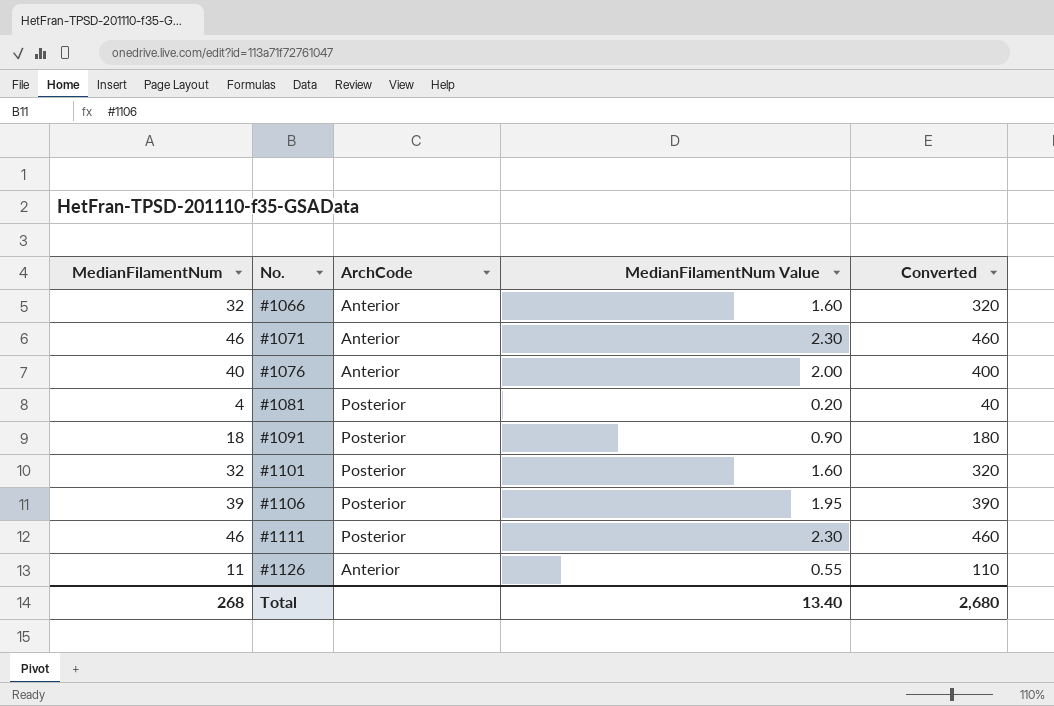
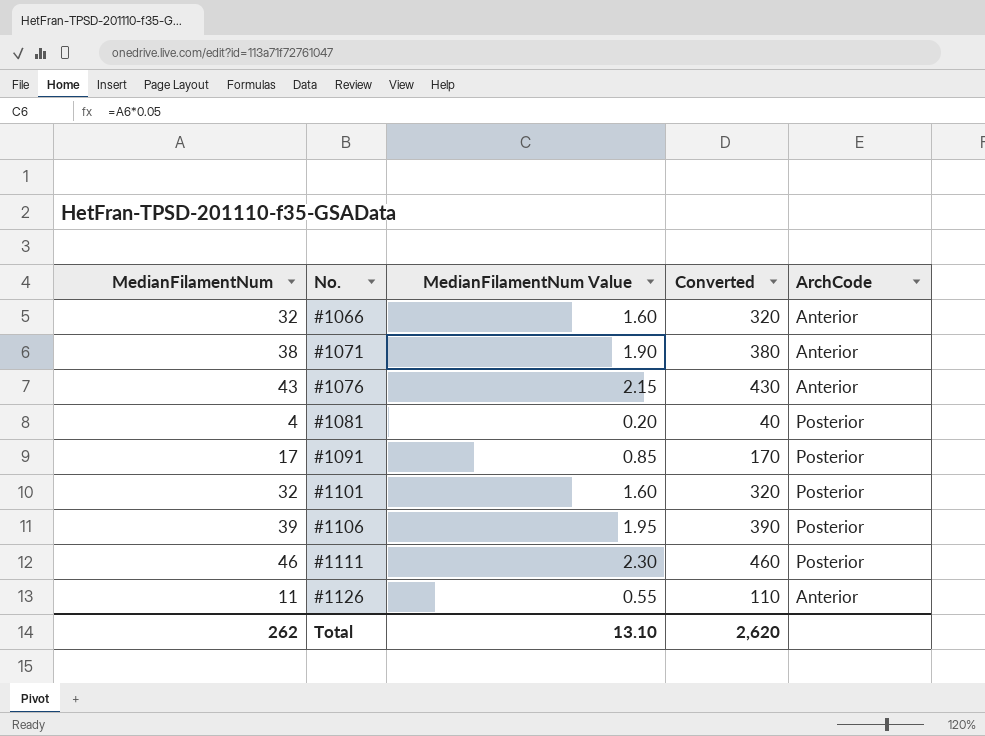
column ArchCode | position: 3 -> 5
#1071 | MedianFilamentNum: 46 -> 38
#1071 | MedianFilamentNum Value: 2.30 -> 1.90
#1071 | Converted: 460 -> 380
#1076 | MedianFilamentNum: 40 -> 43
#1076 | MedianFilamentNum Value: 2.00 -> 2.15
#1076 | Converted: 400 -> 430
#1091 | MedianFilamentNum: 18 -> 17
#1091 | MedianFilamentNum Value: 0.90 -> 0.85
#1091 | Converted: 180 -> 170
Total | MedianFilamentNum: 268 -> 262
Total | MedianFilamentNum Value: 13.40 -> 13.10
Total | Converted: 2,680 -> 2,620

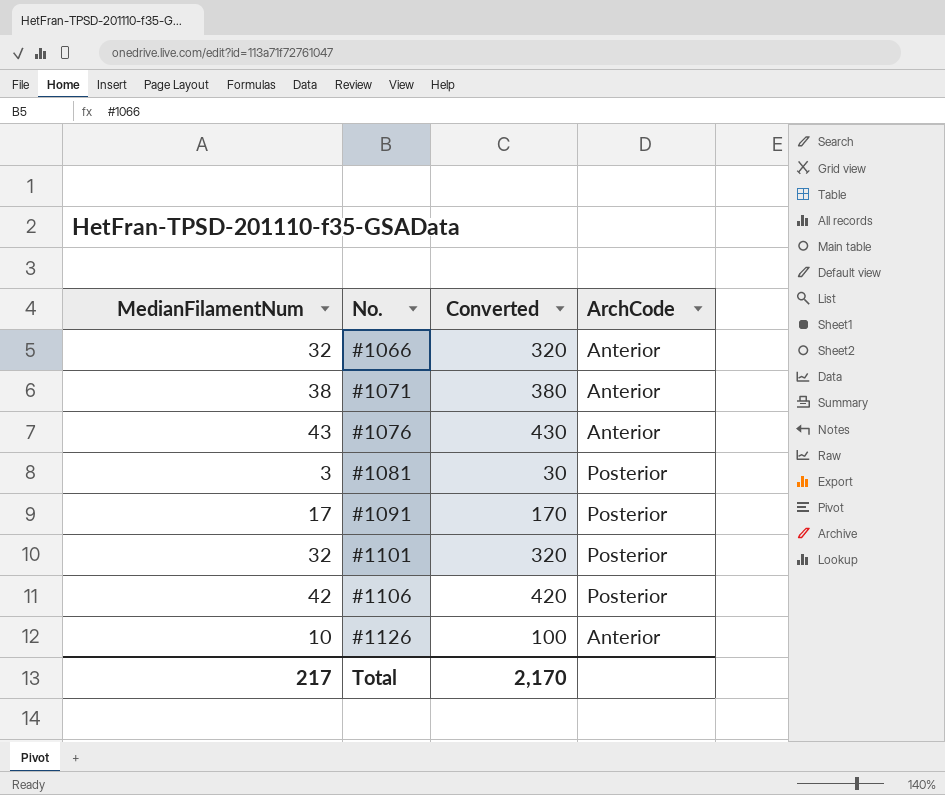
column MedianFilamentNum Value | formula: [MedianFilamentNum] * 0.05 -> none
row #1111: 46 | 2.30 | 460 | Posterior -> none
#1081 | MedianFilamentNum: 4 -> 3
#1081 | Converted: 40 -> 30
#1106 | MedianFilamentNum: 39 -> 42
#1106 | Converted: 390 -> 420
#1126 | MedianFilamentNum: 11 -> 10
#1126 | Converted: 110 -> 100
Total | MedianFilamentNum: 262 -> 217
Total | Converted: 2,620 -> 2,170

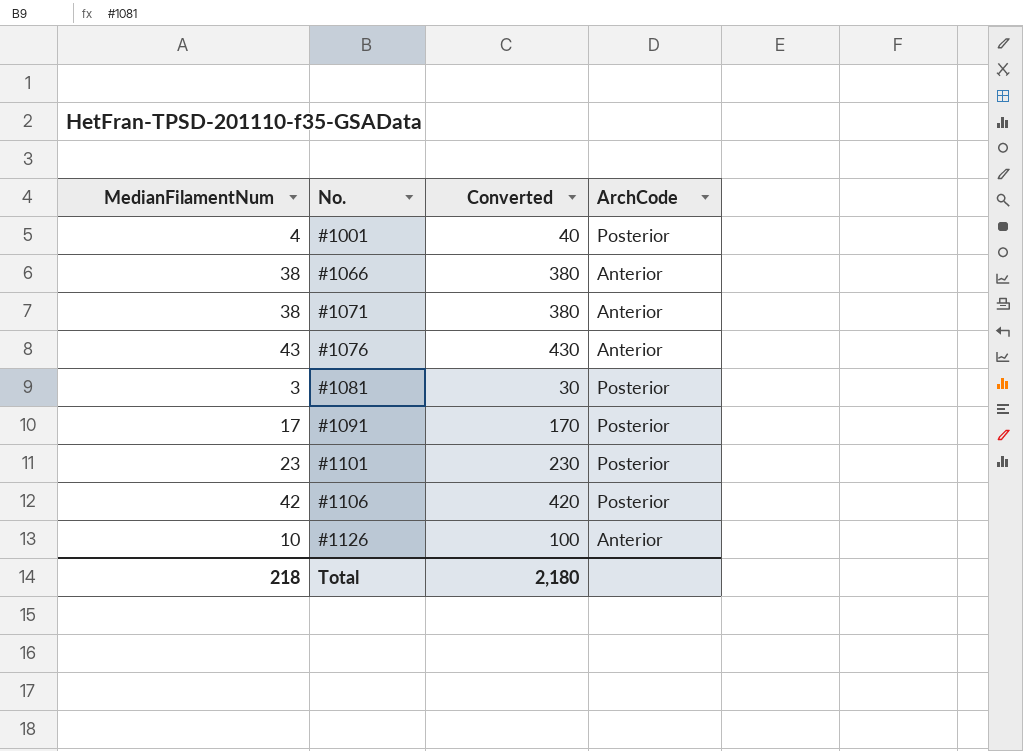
row #1001: none -> 4 | 40 | Posterior
#1066 | MedianFilamentNum: 32 -> 38
#1066 | Converted: 320 -> 380
#1101 | MedianFilamentNum: 32 -> 23
#1101 | Converted: 320 -> 230
Total | MedianFilamentNum: 217 -> 218
Total | Converted: 2,170 -> 2,180

